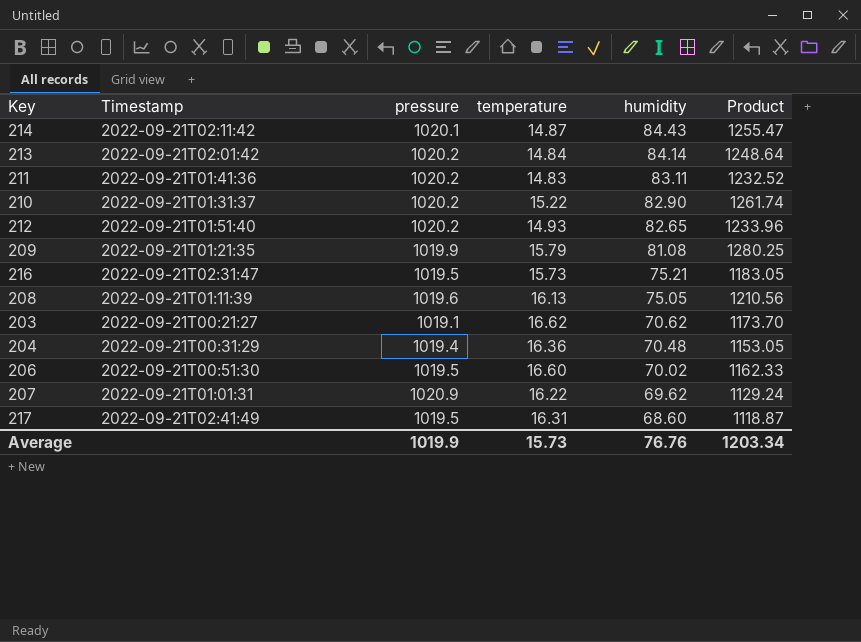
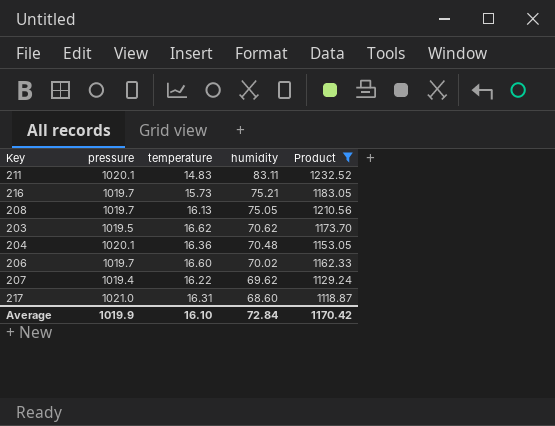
filter: none -> Product <= 1232.52
column Timestamp | position: 2 -> none
211 | pressure: 1020.2 -> 1020.1
216 | pressure: 1019.5 -> 1019.7
208 | pressure: 1019.6 -> 1019.7
203 | pressure: 1019.1 -> 1019.5
204 | pressure: 1019.4 -> 1020.1
206 | pressure: 1019.5 -> 1019.7
207 | pressure: 1020.9 -> 1019.4
217 | pressure: 1019.5 -> 1021.0
Average | temperature: 15.73 -> 16.10
Average | humidity: 76.76 -> 72.84
Average | Product: 1203.34 -> 1170.42

